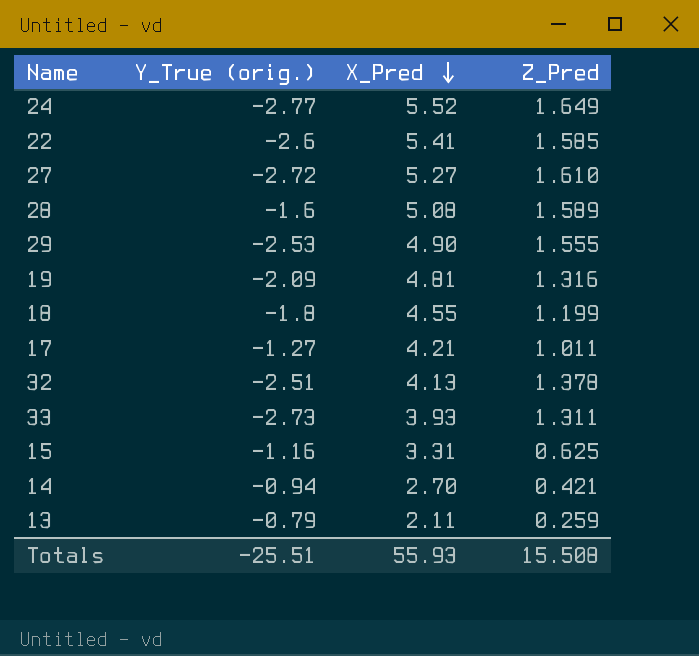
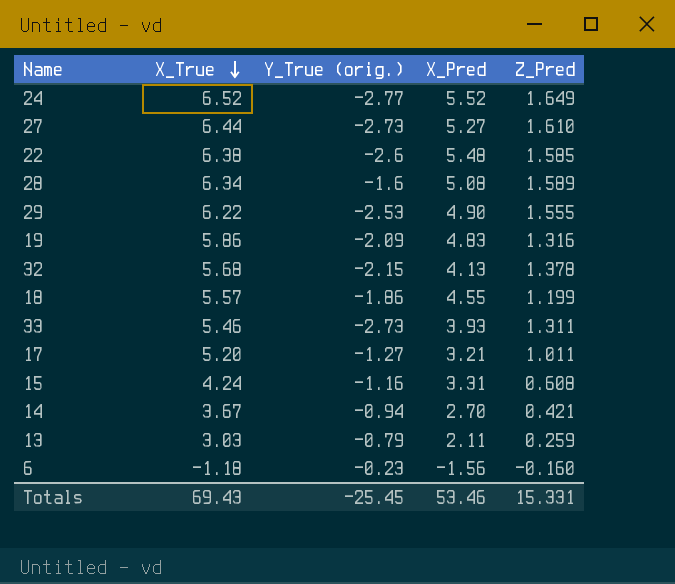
row order: X_Pred descending -> X_True descending
column X_True | position: none -> 2
27 | Y_True (orig.): -2.72 -> -2.73
22 | X_Pred: 5.41 -> 5.48
19 | X_Pred: 4.81 -> 4.83
32 | Y_True (orig.): -2.51 -> -2.15
18 | Y_True (orig.): -1.8 -> -1.86
17 | X_Pred: 4.21 -> 3.21
15 | Z_Pred: 0.625 -> 0.608
row 6: none -> -1.18 | -0.23 | -1.56 | -0.160
Totals | Y_True (orig.): -25.51 -> -25.45
Totals | X_Pred: 55.93 -> 53.46
Totals | Z_Pred: 15.508 -> 15.331

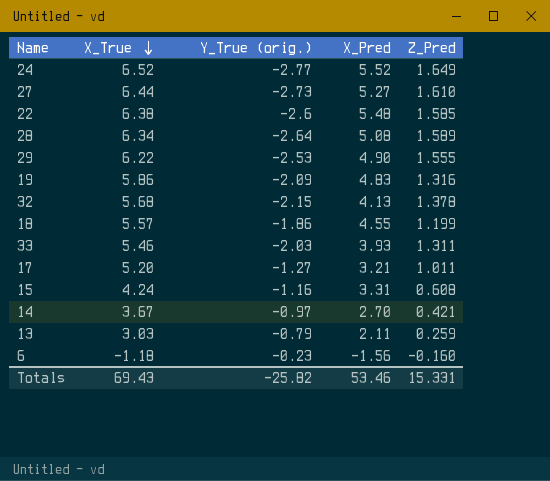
28 | Y_True (orig.): -1.6 -> -2.64
33 | Y_True (orig.): -2.73 -> -2.03
14 | Y_True (orig.): -0.94 -> -0.97
Totals | Y_True (orig.): -25.45 -> -25.82

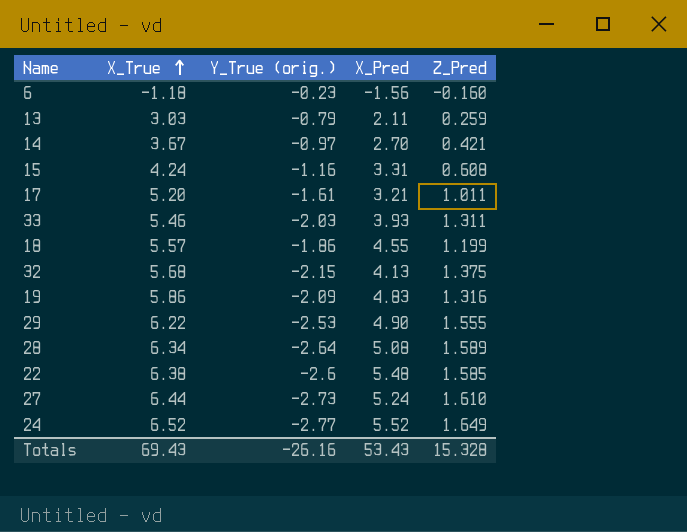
row order: X_True descending -> X_True ascending
17 | Y_True (orig.): -1.27 -> -1.61
32 | Z_Pred: 1.378 -> 1.375
27 | X_Pred: 5.27 -> 5.24
Totals | Y_True (orig.): -25.82 -> -26.16
Totals | X_Pred: 53.46 -> 53.43
Totals | Z_Pred: 15.331 -> 15.328

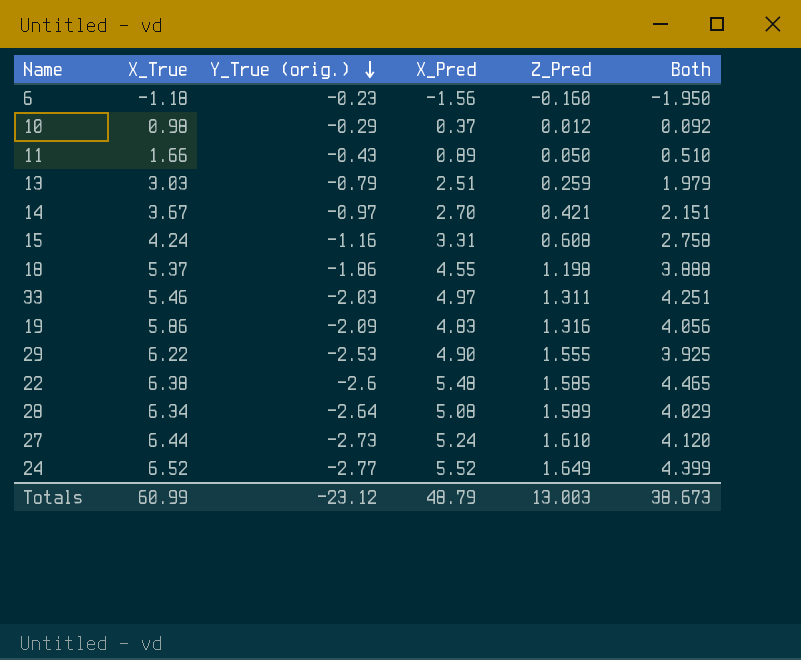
row order: X_True ascending -> Y_True (orig.) descending
column Both | formula: none -> [Y_True (orig.)] + [X_Pred] + [Z_Pred]
row 17: 5.20 | -1.61 | 3.21 | 1.011 -> none
row 32: 5.68 | -2.15 | 4.13 | 1.375 -> none
row 10: none -> 0.98 | -0.29 | 0.37 | 0.012 | 0.092
row 11: none -> 1.66 | -0.43 | 0.89 | 0.050 | 0.510
13 | X_Pred: 2.11 -> 2.51
18 | X_True: 5.57 -> 5.37
18 | Z_Pred: 1.199 -> 1.198
33 | X_Pred: 3.93 -> 4.97
Totals | X_True: 69.43 -> 60.99
Totals | Y_True (orig.): -26.16 -> -23.12
Totals | X_Pred: 53.43 -> 48.79
Totals | Z_Pred: 15.328 -> 13.003

